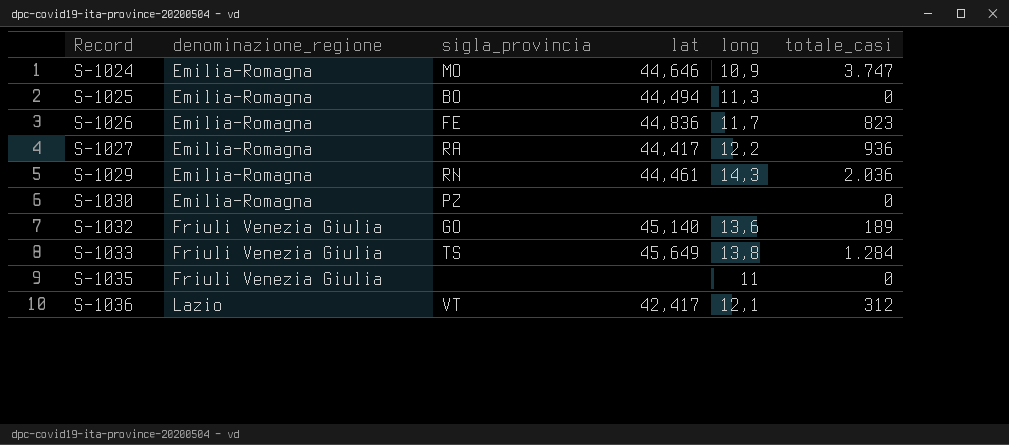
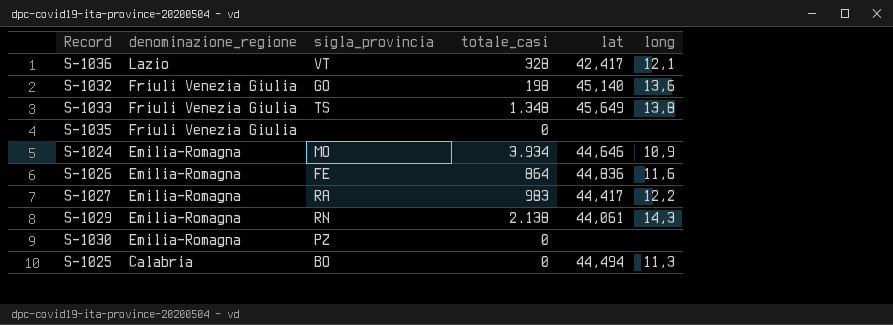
row order: Record ascending -> denominazione_regione descending
column totale_casi | position: 6 -> 4
S-1036 | totale_casi: 312 -> 328
S-1032 | totale_casi: 189 -> 198
S-1033 | totale_casi: 1.284 -> 1.348
S-1035 | long: 11 -> none
S-1024 | totale_casi: 3.747 -> 3.934
S-1026 | totale_casi: 823 -> 864
S-1026 | long: 11,7 -> 11,6
S-1027 | totale_casi: 936 -> 983
S-1029 | totale_casi: 2.036 -> 2.138
S-1029 | lat: 44,461 -> 44,061
S-1025 | denominazione_regione: Emilia-Romagna -> Calabria

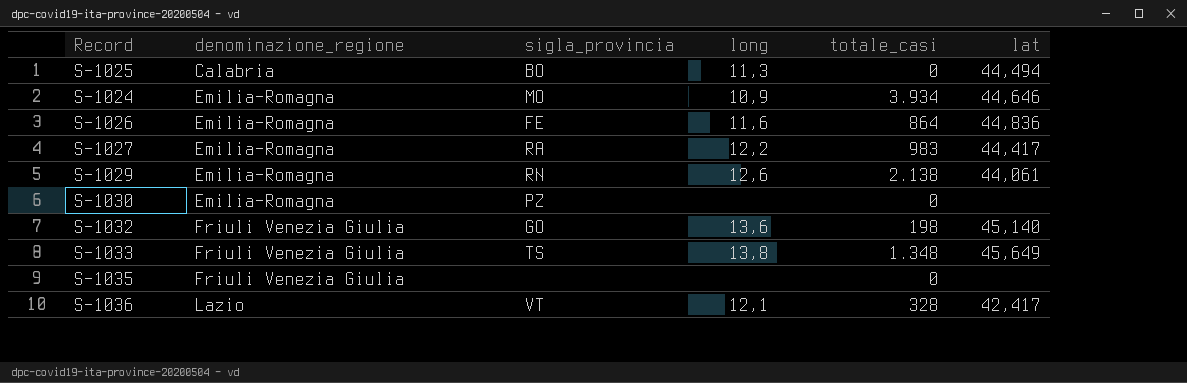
row order: denominazione_regione descending -> denominazione_regione ascending
column long | position: 6 -> 4
S-1029 | long: 14,3 -> 12,6

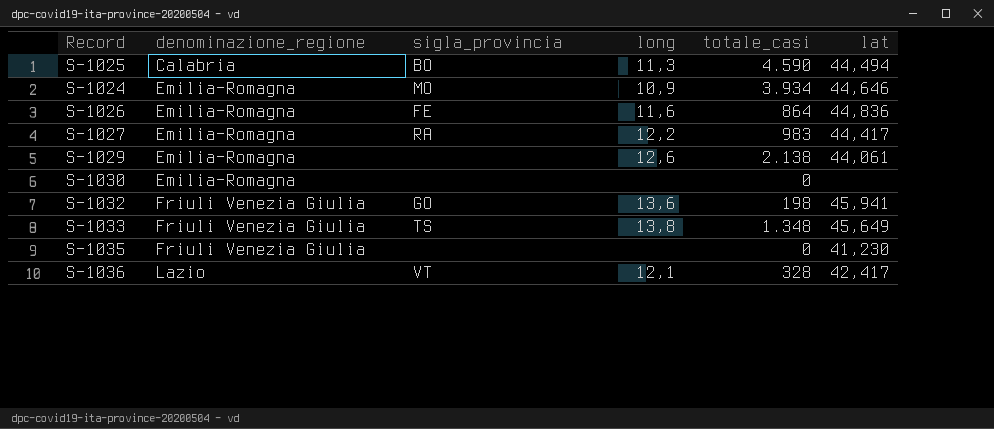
S-1025 | totale_casi: 0 -> 4.590
S-1029 | sigla_provincia: RN -> none
S-1030 | sigla_provincia: PZ -> none
S-1032 | lat: 45,140 -> 45,941
S-1035 | lat: none -> 41,230

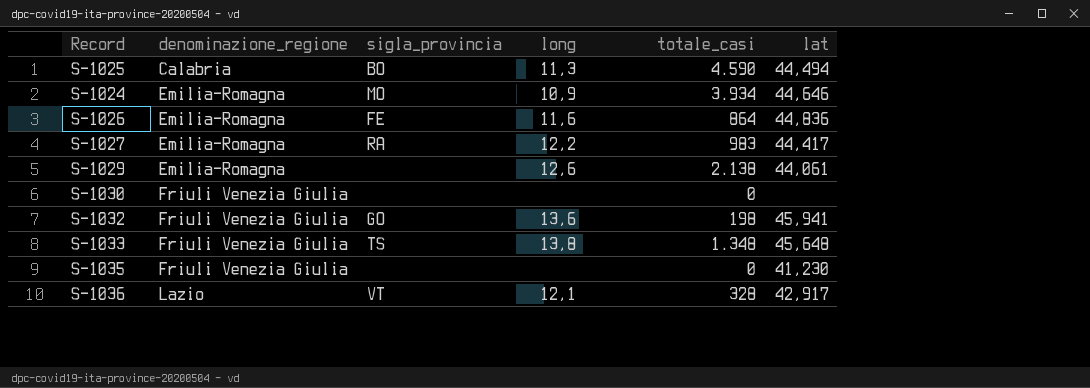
S-1030 | denominazione_regione: Emilia-Romagna -> Friuli Venezia Giulia
S-1033 | lat: 45,649 -> 45,648
S-1036 | lat: 42,417 -> 42,917

